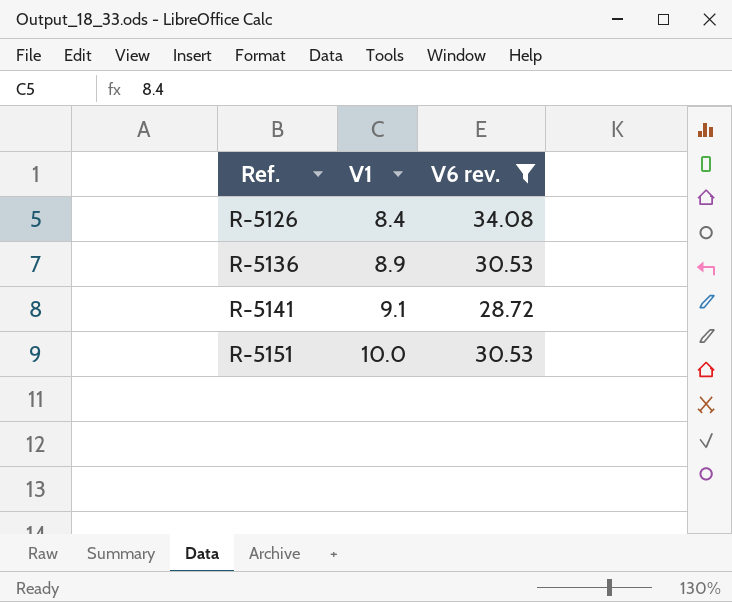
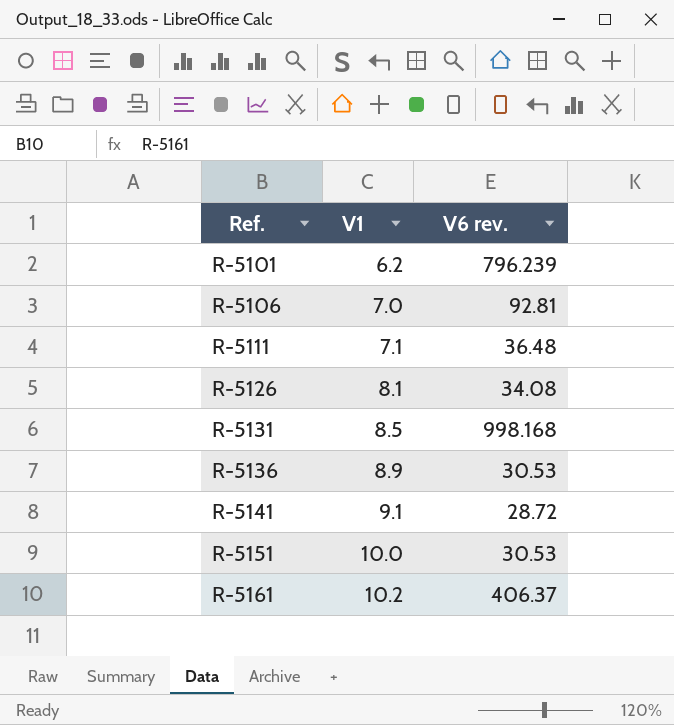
filter: V6 rev. <= 34.08 -> none
R-5126 | V1: 8.4 -> 8.1

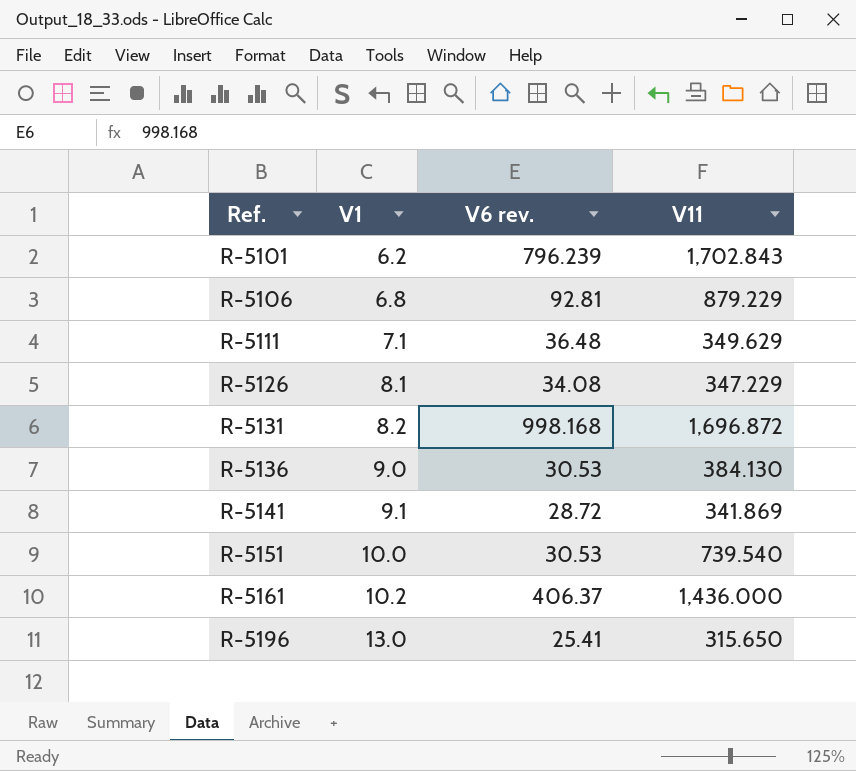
column V11 | position: none -> 4
R-5106 | V1: 7.0 -> 6.8
R-5131 | V1: 8.5 -> 8.2
R-5136 | V1: 8.9 -> 9.0
row R-5196: none -> 13.0 | 25.41 | 315.650

